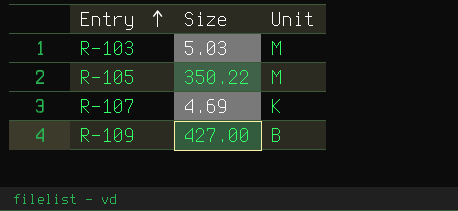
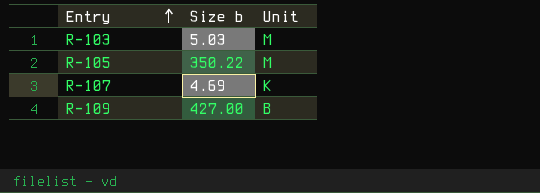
column name: Size -> Size b

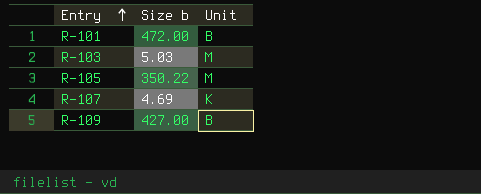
row R-101: none -> 472.00 | B

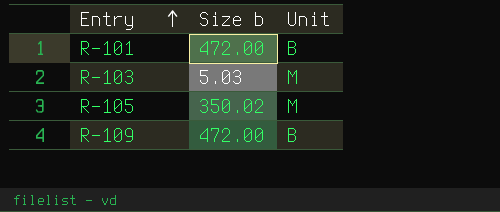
row R-107: 4.69 | K -> none
R-105 | Size b: 350.22 -> 350.02
R-109 | Size b: 427.00 -> 472.00

